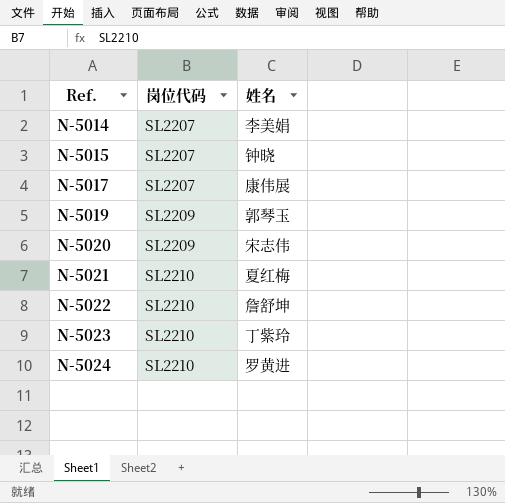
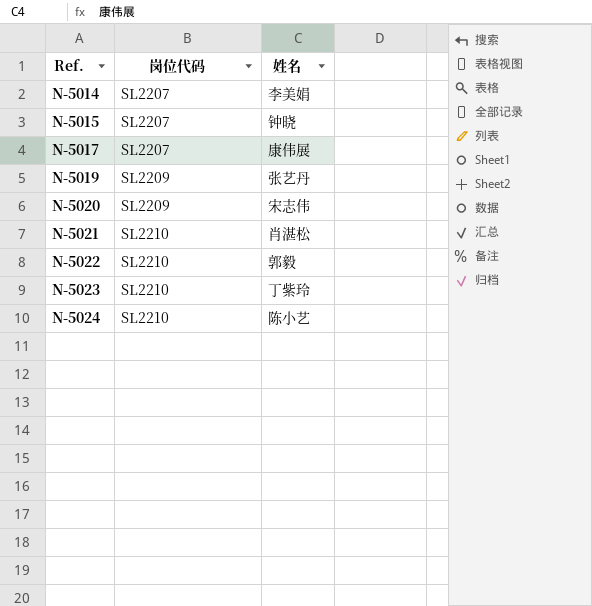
N-5019 | 姓名: 郭琴玉 -> 张艺丹
N-5021 | 姓名: 夏红梅 -> 肖湛松
N-5022 | 姓名: 詹舒坤 -> 郭毅
N-5024 | 姓名: 罗黄进 -> 陈小艺

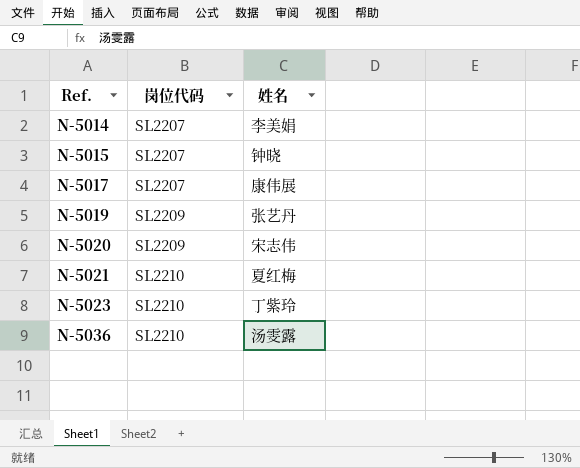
row N-5022: SL2210 | 郭毅 -> none
row N-5024: SL2210 | 陈小艺 -> none
N-5021 | 姓名: 肖湛松 -> 夏红梅
row N-5036: none -> SL2210 | 汤雯露

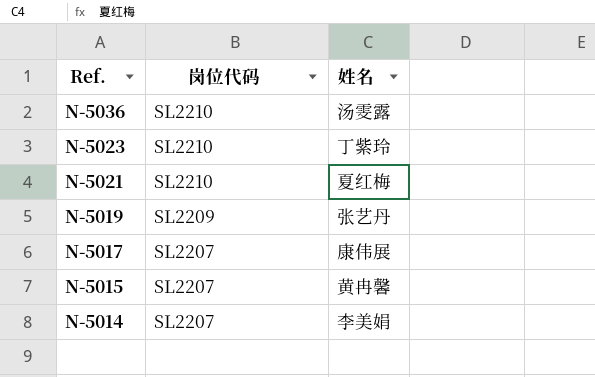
row order: Ref. ascending -> Ref. descending
row N-5020: SL2209 | 宋志伟 -> none
N-5015 | 姓名: 钟晓 -> 黄冉馨

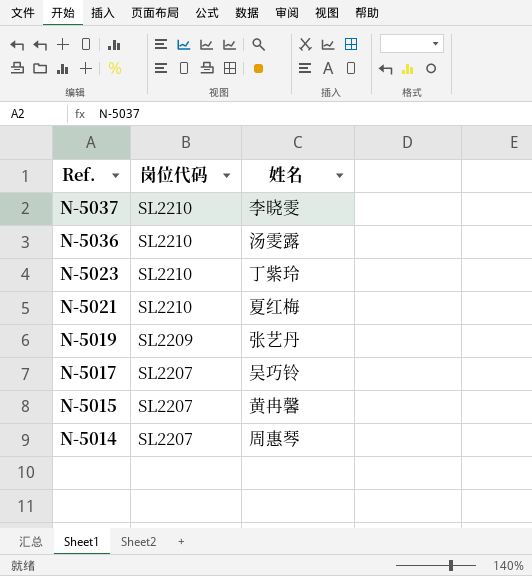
row N-5037: none -> SL2210 | 李晓雯
N-5017 | 姓名: 康伟展 -> 吴巧铃
N-5014 | 姓名: 李美娟 -> 周惠琴

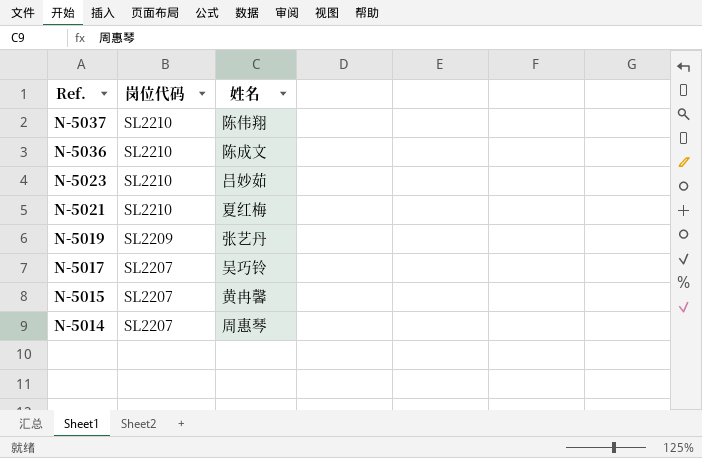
N-5037 | 姓名: 李晓雯 -> 陈伟翔
N-5036 | 姓名: 汤雯露 -> 陈成文
N-5023 | 姓名: 丁紫玲 -> 吕妙茹

